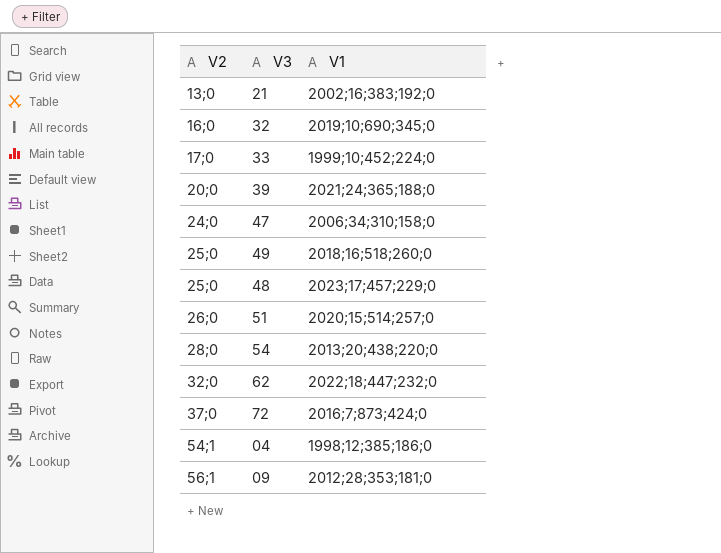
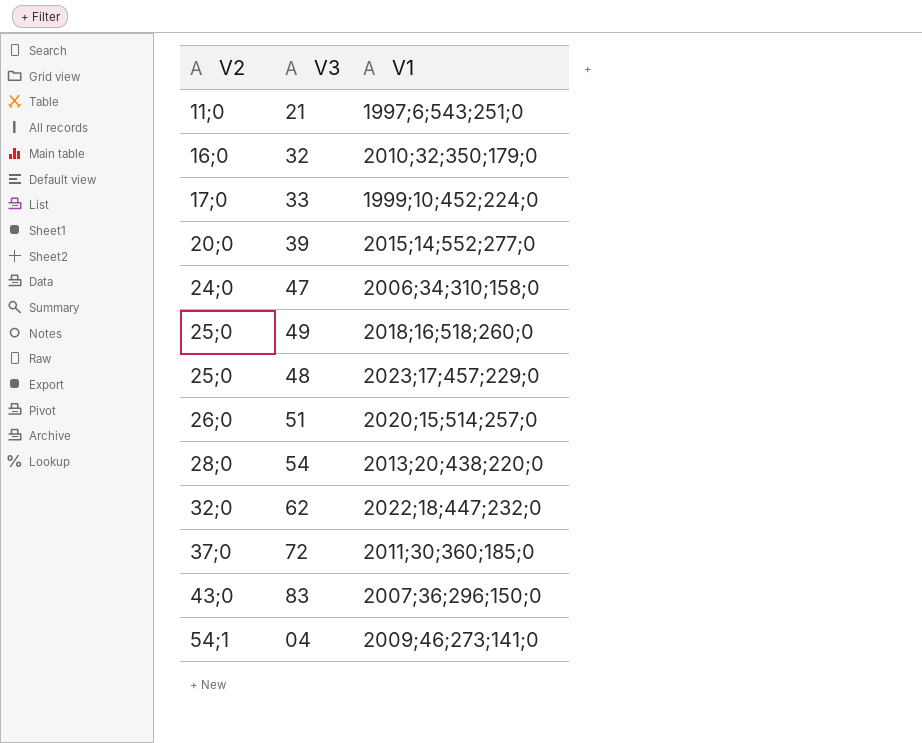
row 09: 56;1 | 2012;28;353;181;0 -> none
21 | V2: 13;0 -> 11;0
21 | V1: 2002;16;383;192;0 -> 1997;6;543;251;0
32 | V1: 2019;10;690;345;0 -> 2010;32;350;179;0
39 | V1: 2021;24;365;188;0 -> 2015;14;552;277;0
72 | V1: 2016;7;873;424;0 -> 2011;30;360;185;0
row 83: none -> 43;0 | 2007;36;296;150;0
04 | V1: 1998;12;385;186;0 -> 2009;46;273;141;0

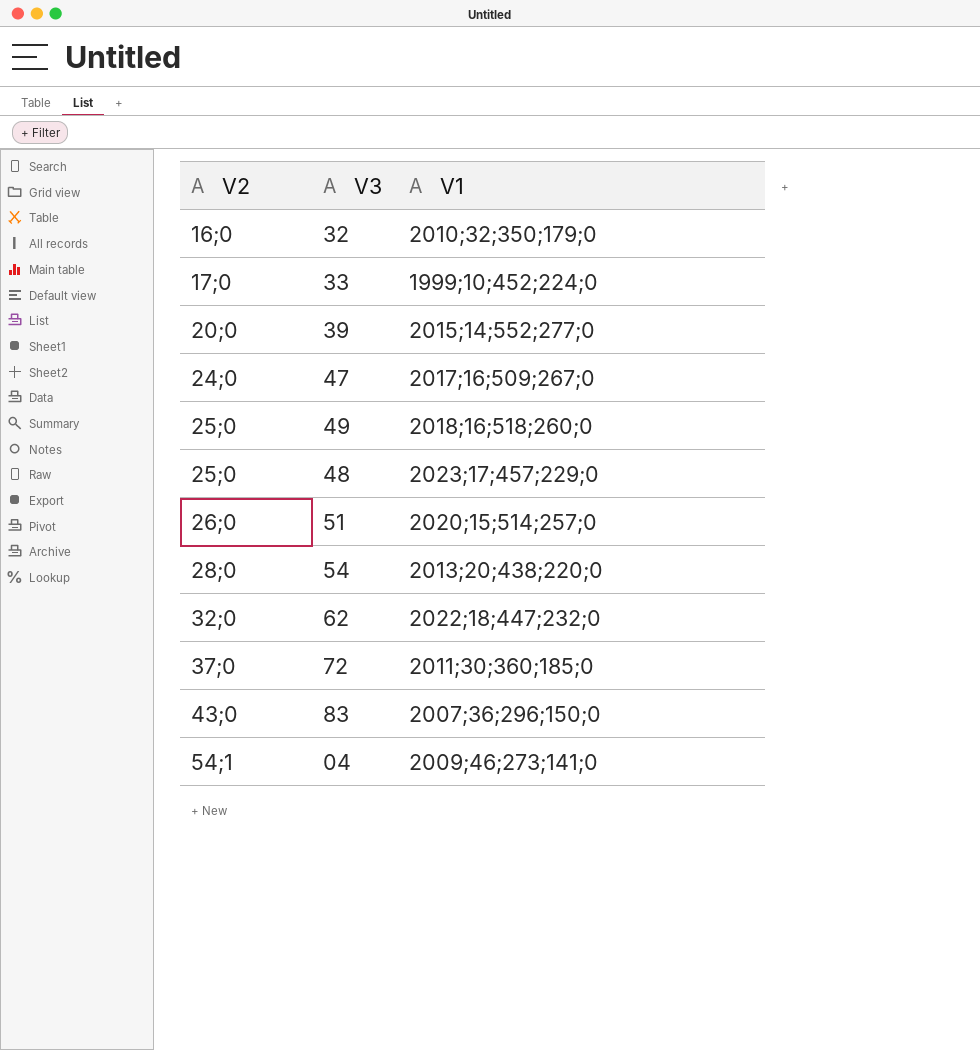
row 21: 11;0 | 1997;6;543;251;0 -> none
47 | V1: 2006;34;310;158;0 -> 2017;16;509;267;0

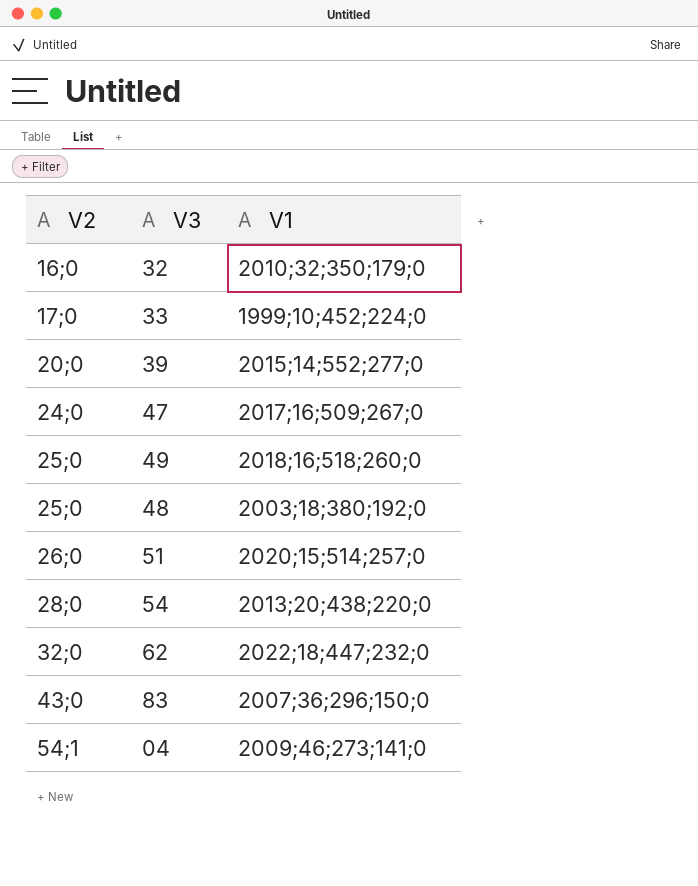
row 72: 37;0 | 2011;30;360;185;0 -> none
48 | V1: 2023;17;457;229;0 -> 2003;18;380;192;0

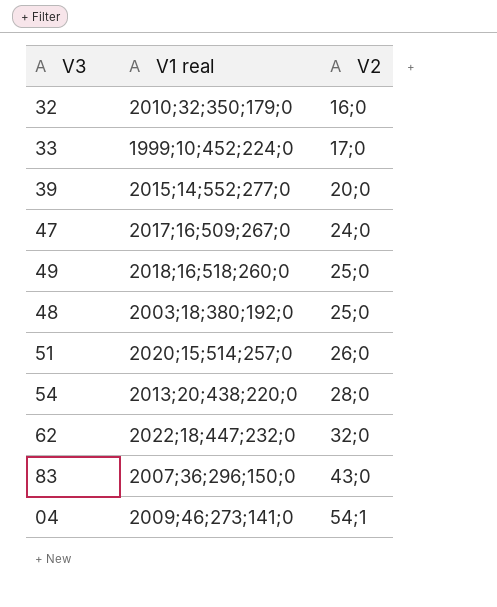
column name: V1 -> V1 real
column V2 | position: 1 -> 3

